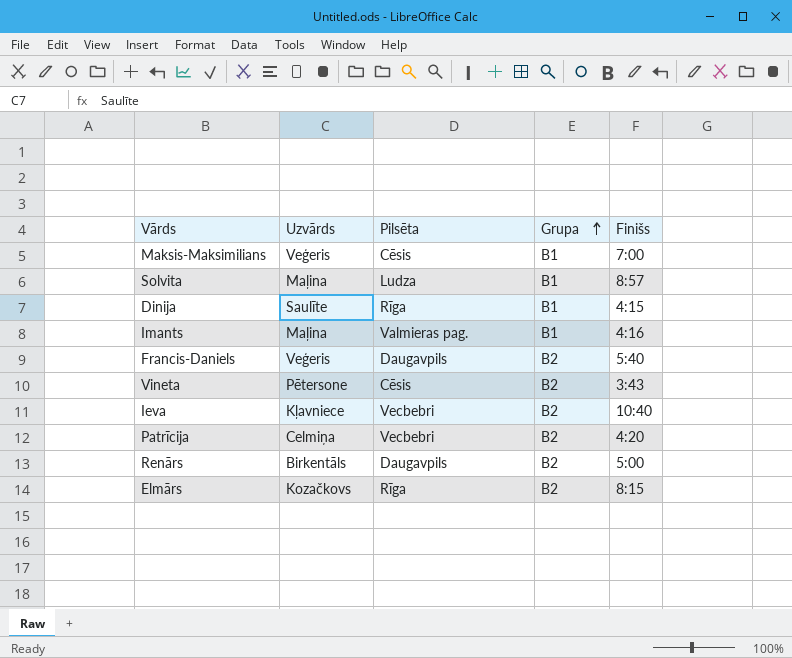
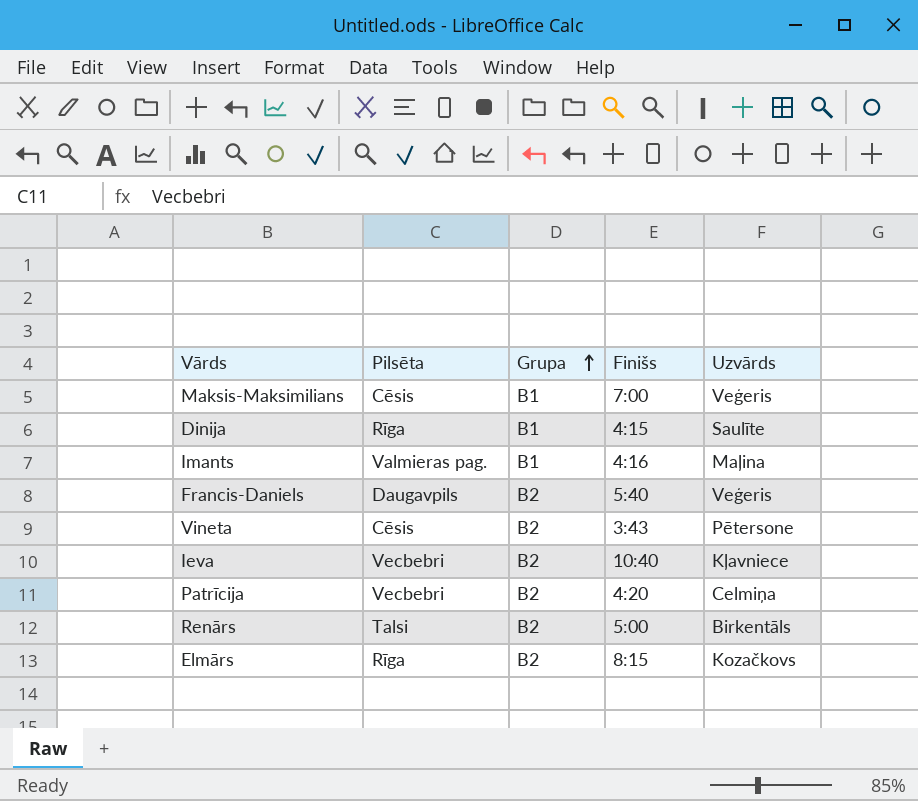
column Uzvārds | position: 2 -> 5
row Solvita: Maļina | Ludza | B1 | 8:57 -> none
Renārs | Pilsēta: Daugavpils -> Talsi

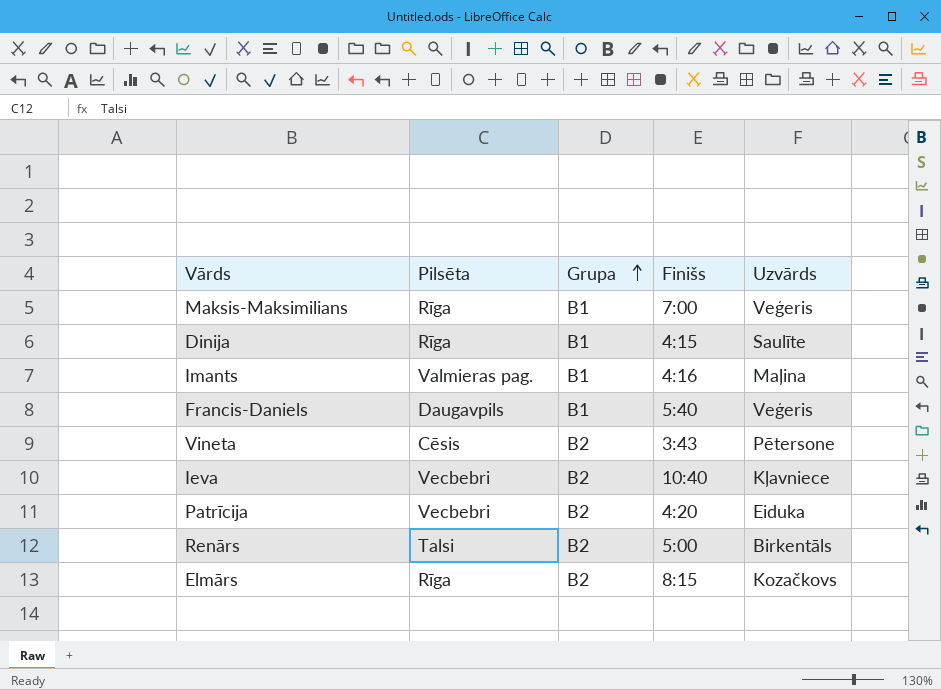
Maksis-Maksimilians | Pilsēta: Cēsis -> Rīga
Francis-Daniels | Grupa: B2 -> B1
Patrīcija | Uzvārds: Celmiņa -> Eiduka

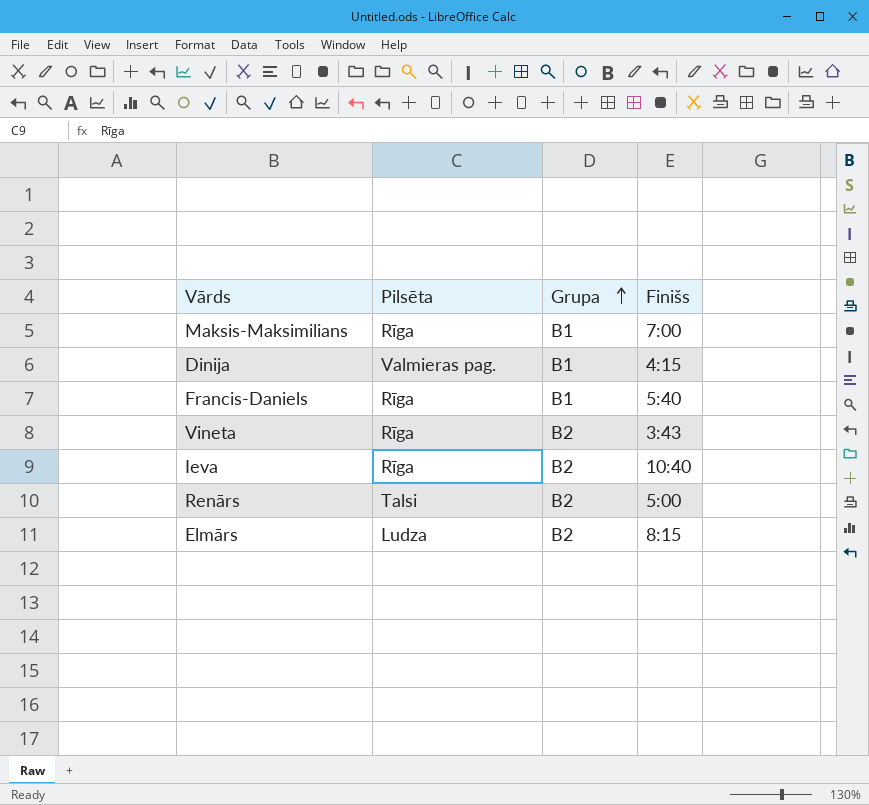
column Uzvārds | position: 5 -> none
row Imants: Valmieras pag. | B1 | 4:16 | Maļina -> none
row Patrīcija: Vecbebri | B2 | 4:20 | Eiduka -> none
Dinija | Pilsēta: Rīga -> Valmieras pag.
Francis-Daniels | Pilsēta: Daugavpils -> Rīga
Vineta | Pilsēta: Cēsis -> Rīga
Ieva | Pilsēta: Vecbebri -> Rīga
Elmārs | Pilsēta: Rīga -> Ludza

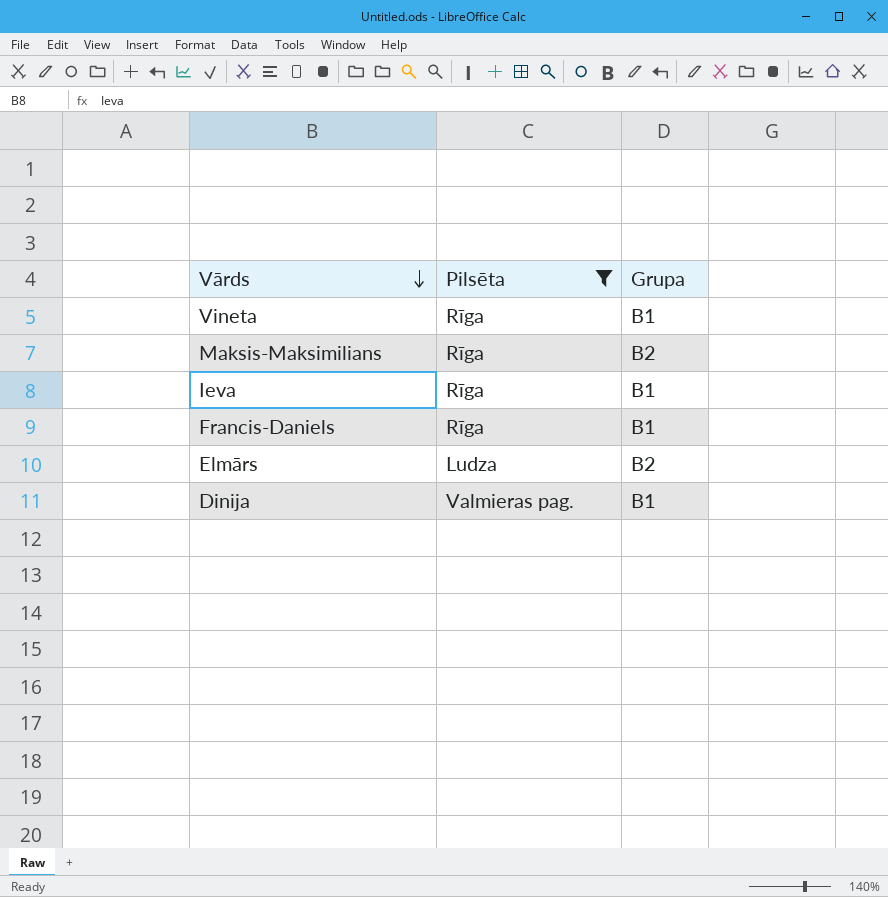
filter: none -> Pilsēta != Talsi
row order: Grupa ascending -> Vārds descending
column Finišs | position: 4 -> none
Vineta | Grupa: B2 -> B1
Maksis-Maksimilians | Grupa: B1 -> B2
Ieva | Grupa: B2 -> B1

